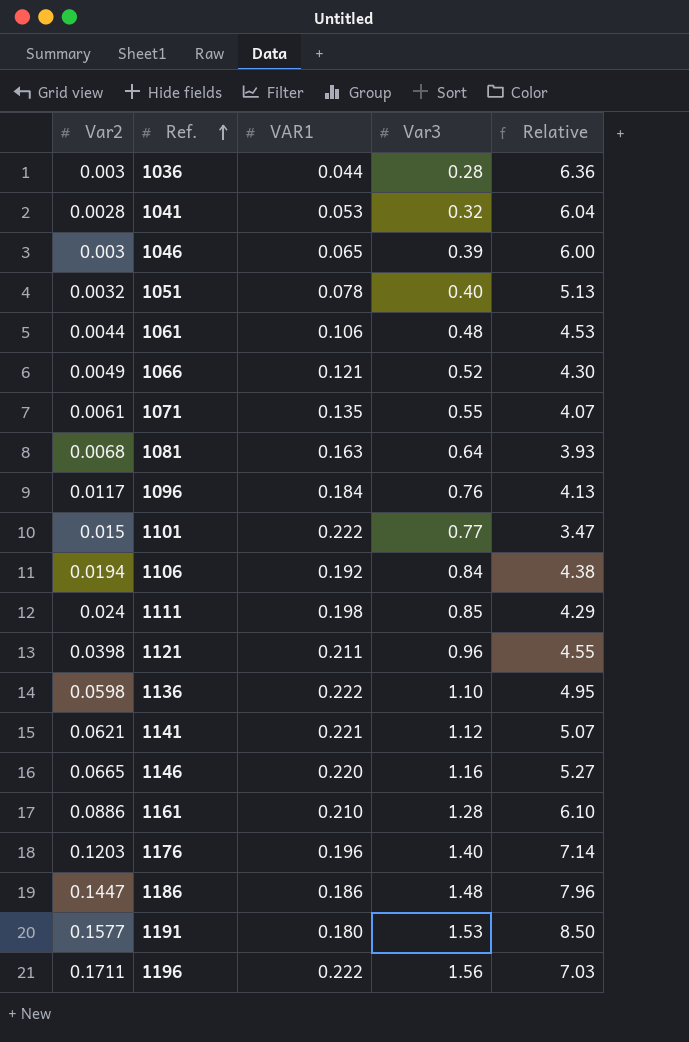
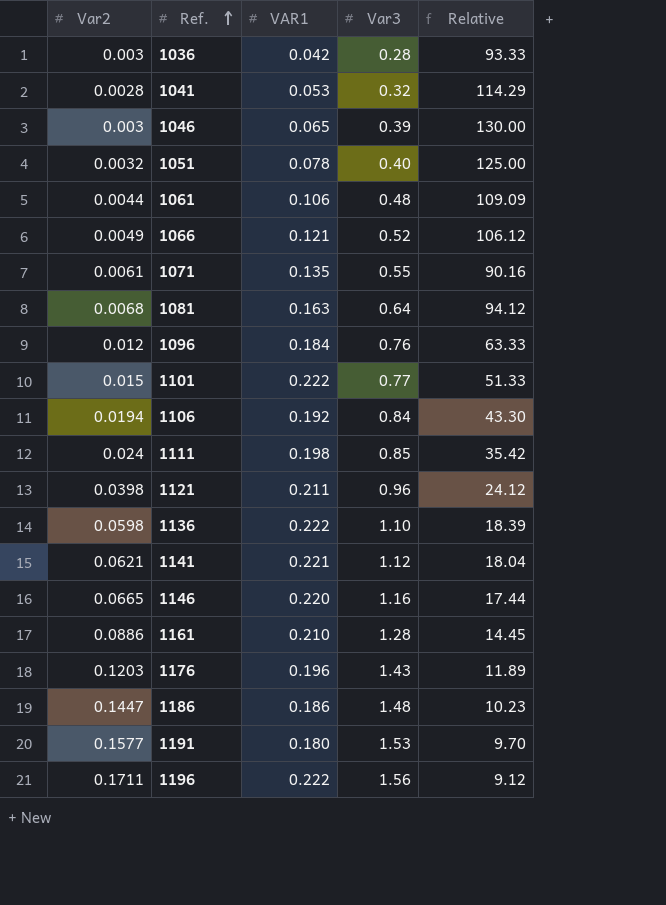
column Relative | formula: [Var3] / [VAR1] -> [Var3] / [Var2]
1036 | VAR1: 0.044 -> 0.042
1096 | Var2: 0.0117 -> 0.012
1176 | Var3: 1.40 -> 1.43

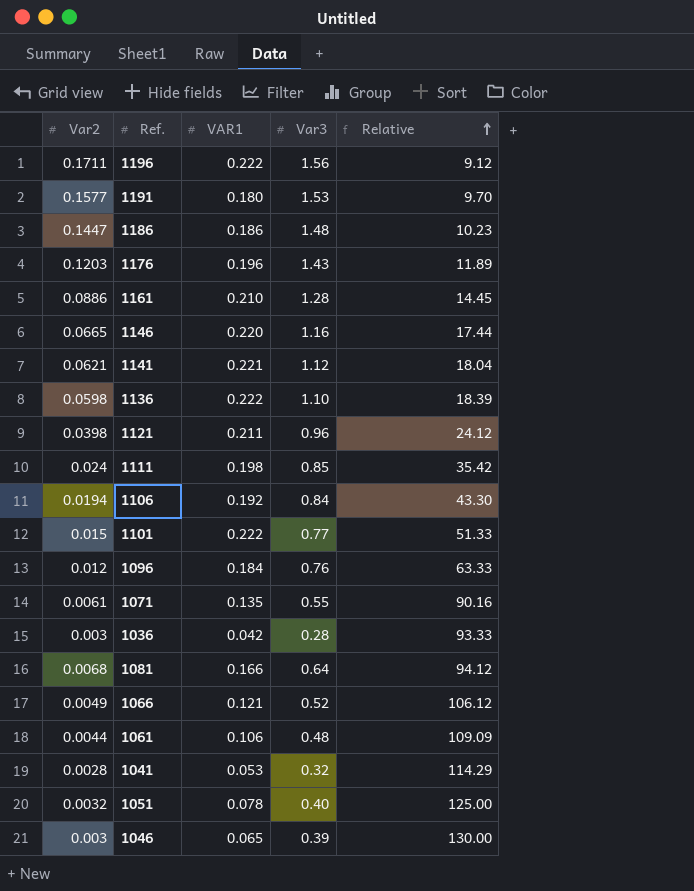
row order: Ref. ascending -> Relative ascending
1081 | VAR1: 0.163 -> 0.166

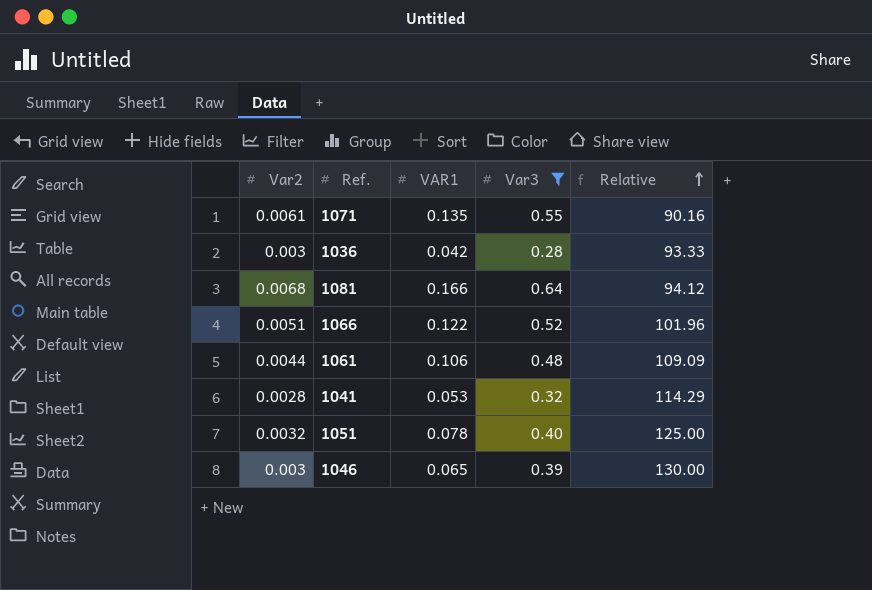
filter: none -> Var3 <= 0.64
1066 | Var2: 0.0049 -> 0.0051
1066 | VAR1: 0.121 -> 0.122
1066 | Relative: 106.12 -> 101.96

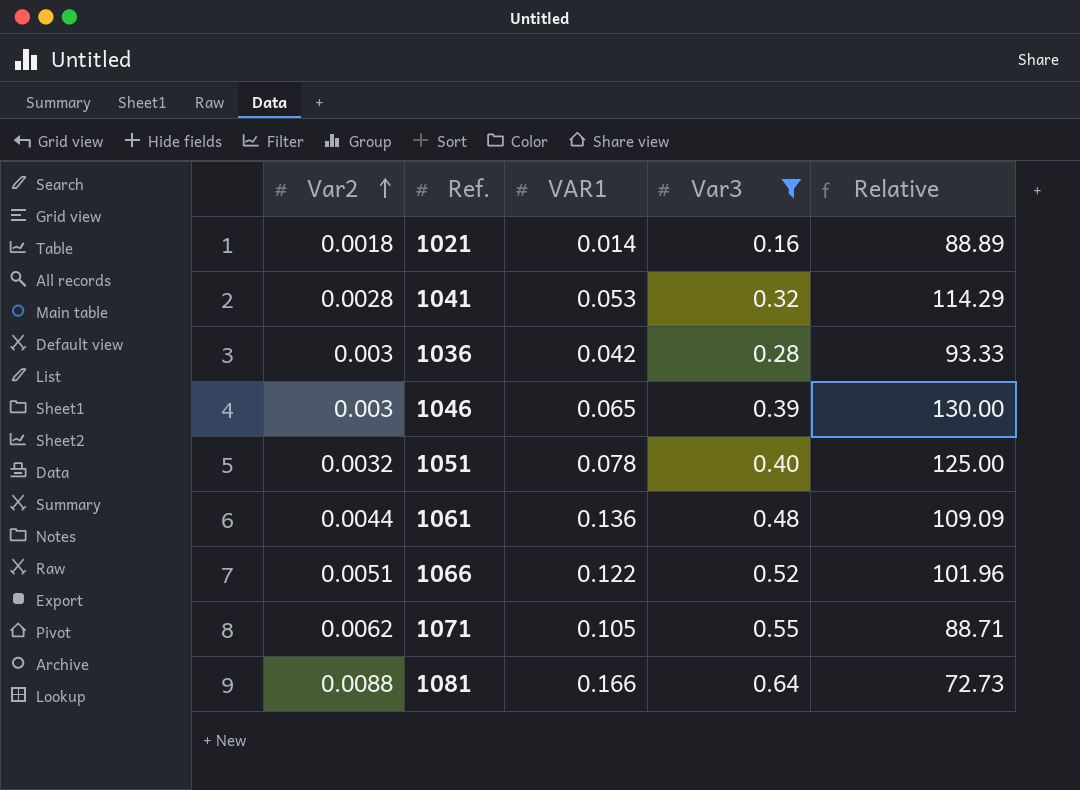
row order: Relative ascending -> Var2 ascending
row 1021: none -> 0.0018 | 0.014 | 0.16 | 88.89
1061 | VAR1: 0.106 -> 0.136
1071 | Var2: 0.0061 -> 0.0062
1071 | VAR1: 0.135 -> 0.105
1071 | Relative: 90.16 -> 88.71
1081 | Var2: 0.0068 -> 0.0088
1081 | Relative: 94.12 -> 72.73

